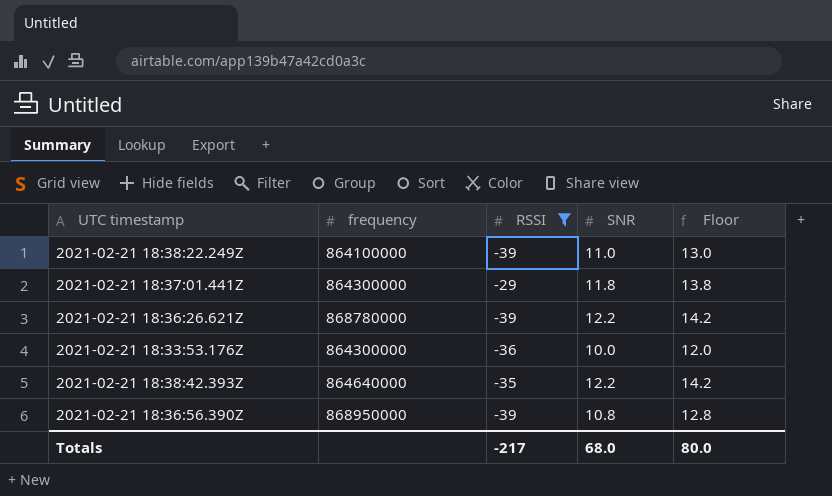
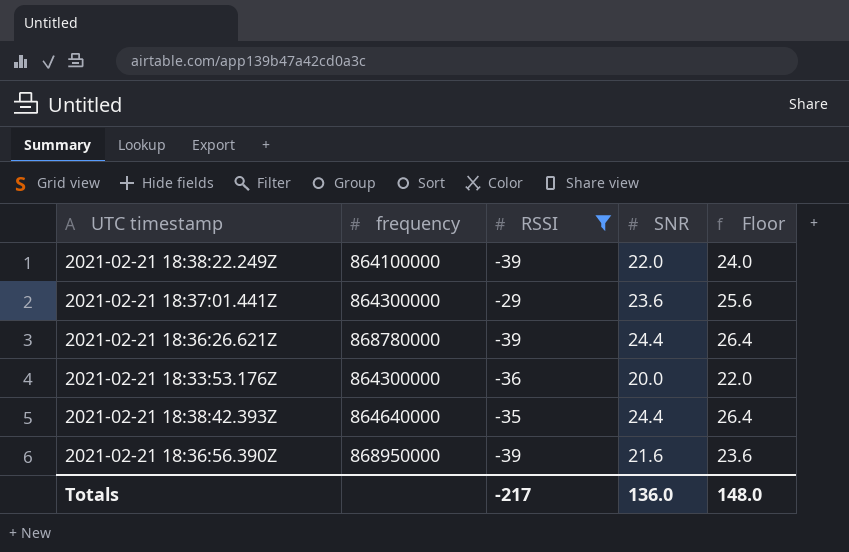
2021-02-21 18:38:22.249Z | SNR: 11.0 -> 22.0
2021-02-21 18:38:22.249Z | Floor: 13.0 -> 24.0
2021-02-21 18:37:01.441Z | SNR: 11.8 -> 23.6
2021-02-21 18:37:01.441Z | Floor: 13.8 -> 25.6
2021-02-21 18:36:26.621Z | SNR: 12.2 -> 24.4
2021-02-21 18:36:26.621Z | Floor: 14.2 -> 26.4
2021-02-21 18:33:53.176Z | SNR: 10.0 -> 20.0
2021-02-21 18:33:53.176Z | Floor: 12.0 -> 22.0
2021-02-21 18:38:42.393Z | SNR: 12.2 -> 24.4
2021-02-21 18:38:42.393Z | Floor: 14.2 -> 26.4
2021-02-21 18:36:56.390Z | SNR: 10.8 -> 21.6
2021-02-21 18:36:56.390Z | Floor: 12.8 -> 23.6
Totals | SNR: 68.0 -> 136.0
Totals | Floor: 80.0 -> 148.0

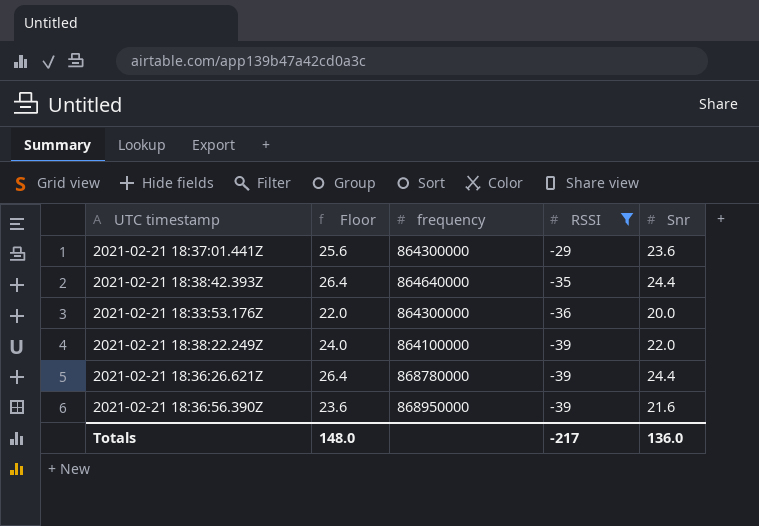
row order: none -> RSSI descending
column Floor | position: 5 -> 2
column name: SNR -> Snr

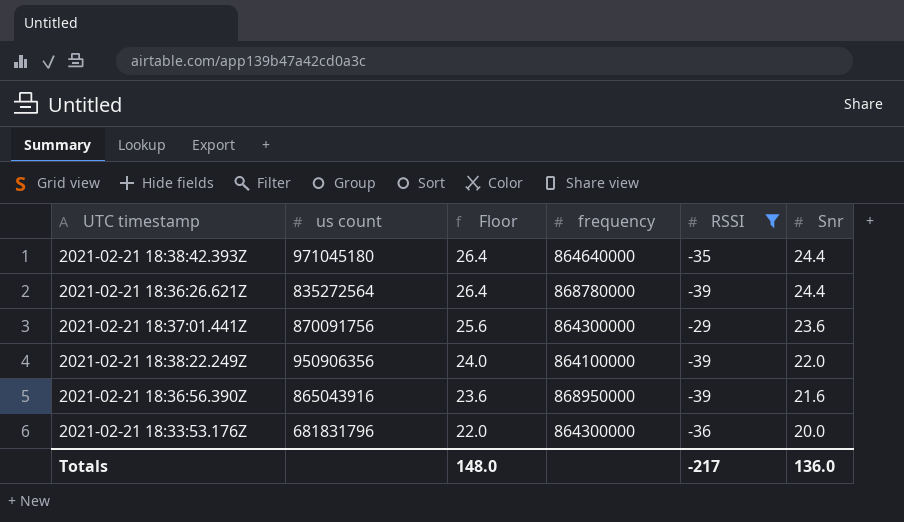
row order: RSSI descending -> Floor descending
column us count | position: none -> 2

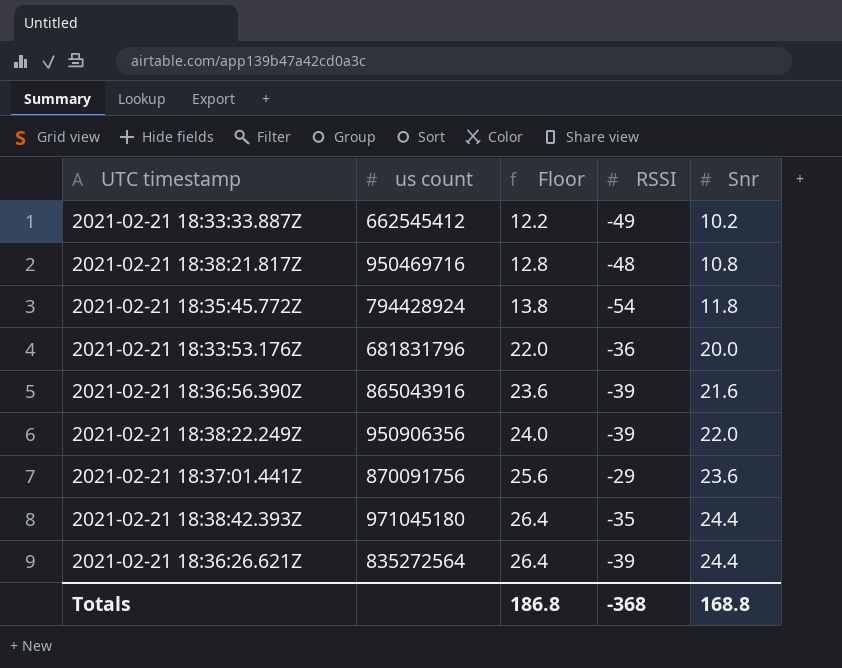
filter: RSSI >= -39 -> none
row order: Floor descending -> Floor ascending
column frequency | position: 4 -> none
Totals | Floor: 148.0 -> 186.8
Totals | RSSI: -217 -> -368
Totals | Snr: 136.0 -> 168.8

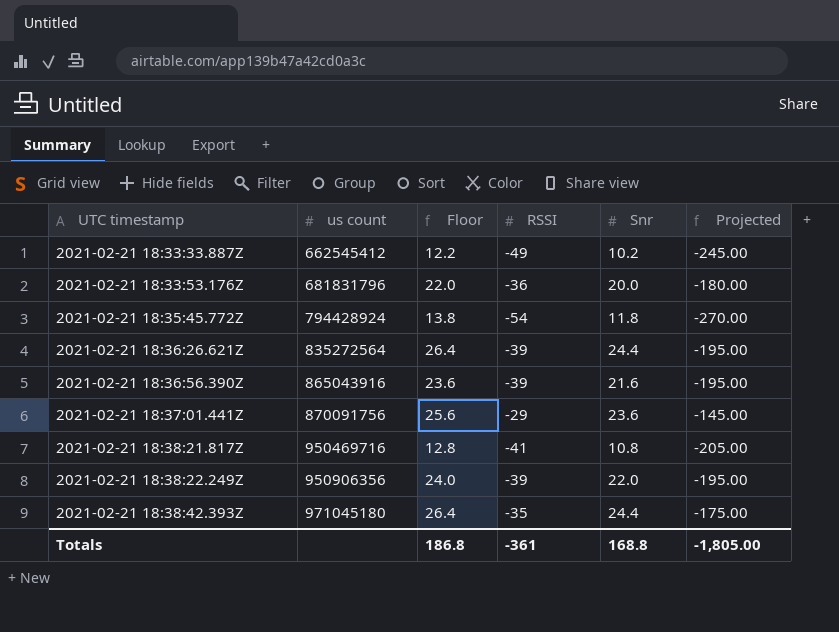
row order: Floor ascending -> UTC timestamp ascending
column Projected | formula: none -> [RSSI] * 5
2021-02-21 18:38:21.817Z | RSSI: -48 -> -41
Totals | RSSI: -368 -> -361

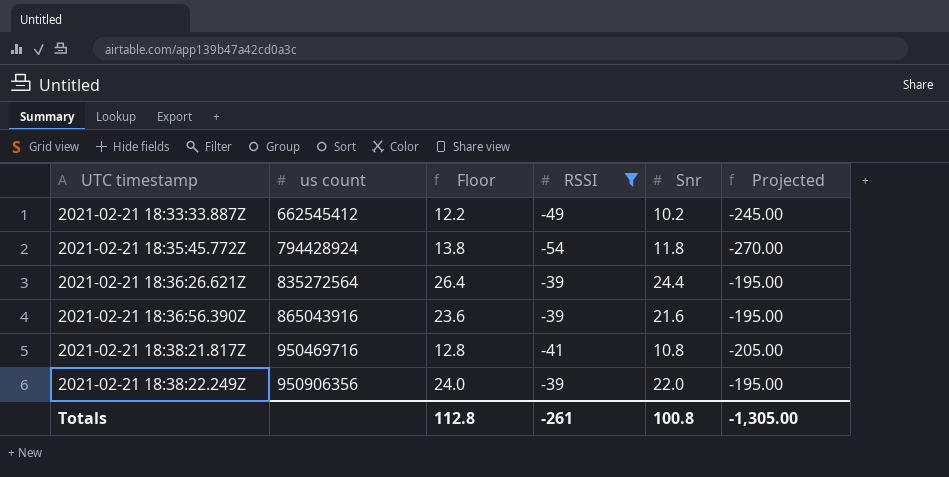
filter: none -> RSSI <= -39
Totals | Floor: 186.8 -> 112.8
Totals | RSSI: -361 -> -261
Totals | Snr: 168.8 -> 100.8
Totals | Projected: -1,805.00 -> -1,305.00

